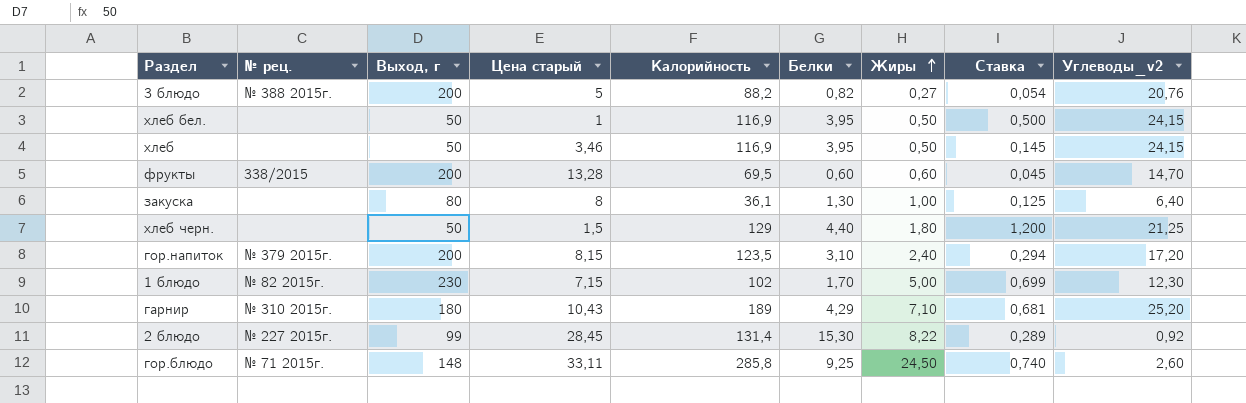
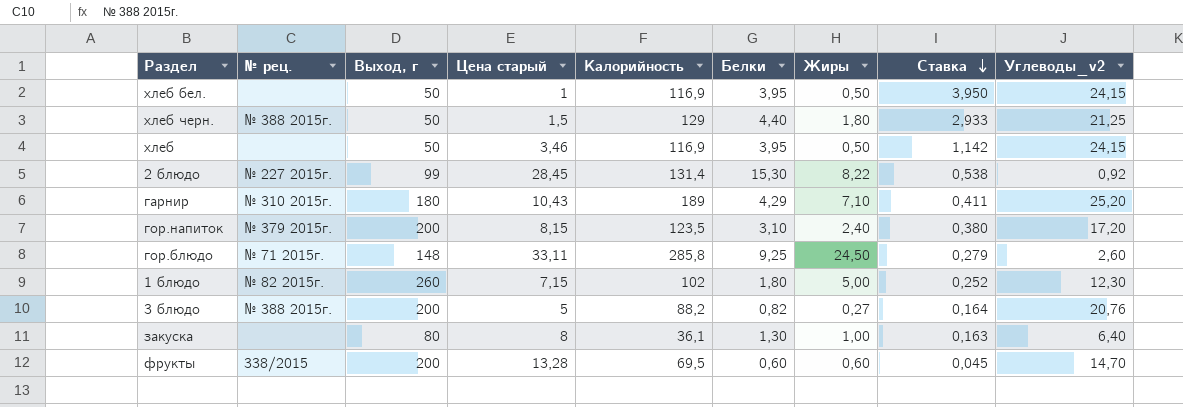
row order: Жиры ascending -> Ставка descending
column Ставка | formula: [Жиры] / [Цена старый] -> [Белки] / [Цена старый]
хлеб черн. | № рец.: none -> № 388 2015г.
1 блюдо | Выход, г: 230 -> 260
1 блюдо | Белки: 1,70 -> 1,80

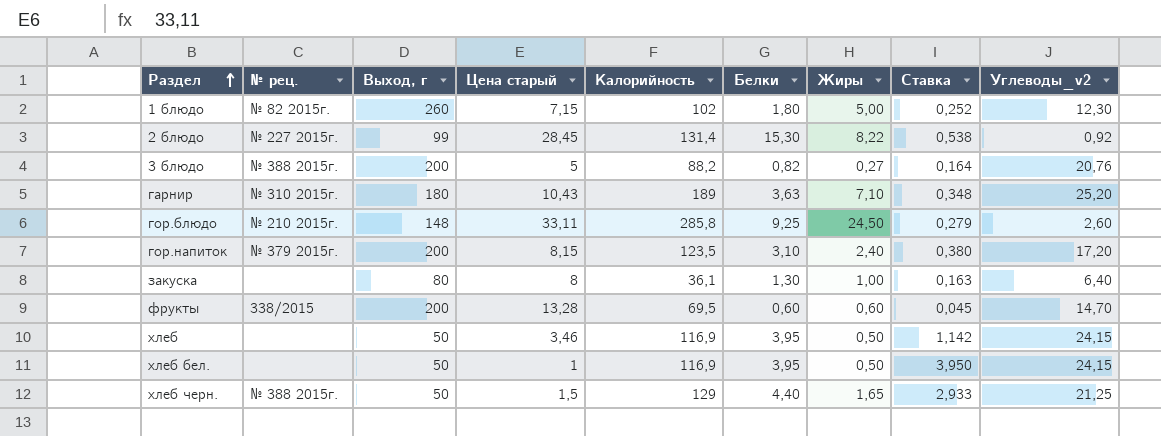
row order: Ставка descending -> Раздел ascending
гарнир | Белки: 4,29 -> 3,63
гарнир | Ставка: 0,411 -> 0,348
гор.блюдо | № рец.: № 71 2015г. -> № 210 2015г.
хлеб черн. | Жиры: 1,80 -> 1,65

